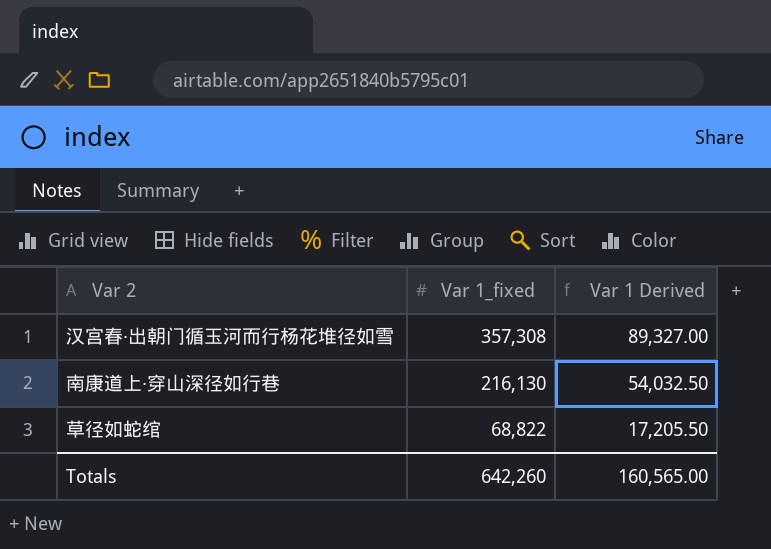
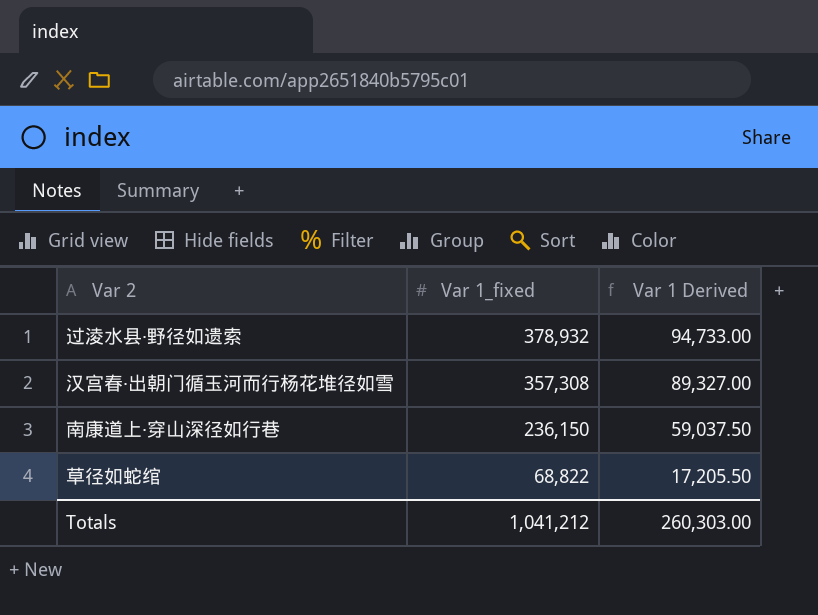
row 过淩水县·野径如遗索: none -> 378,932 | 94,733.00
南康道上·穿山深径如行巷 | Var 1_fixed: 216,130 -> 236,150
南康道上·穿山深径如行巷 | Var 1 Derived: 54,032.50 -> 59,037.50
Totals | Var 1_fixed: 642,260 -> 1,041,212
Totals | Var 1 Derived: 160,565.00 -> 260,303.00

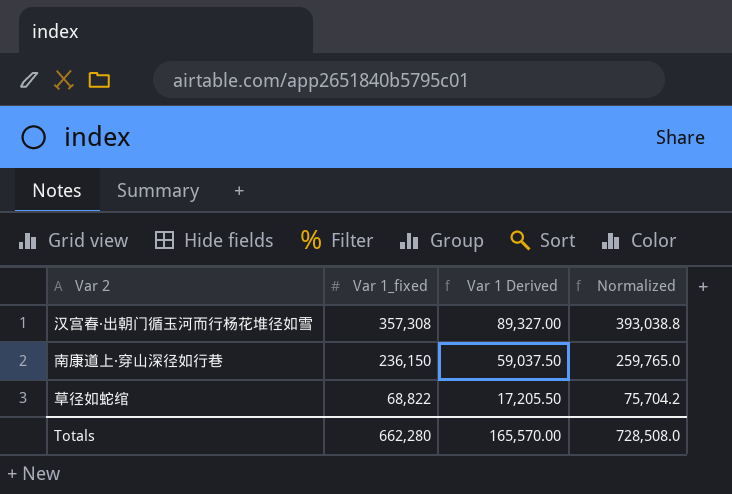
column Normalized | formula: none -> [Var 1_fixed] * 1.1
row 过淩水县·野径如遗索: 378,932 | 94,733.00 -> none
Totals | Var 1_fixed: 1,041,212 -> 662,280
Totals | Var 1 Derived: 260,303.00 -> 165,570.00

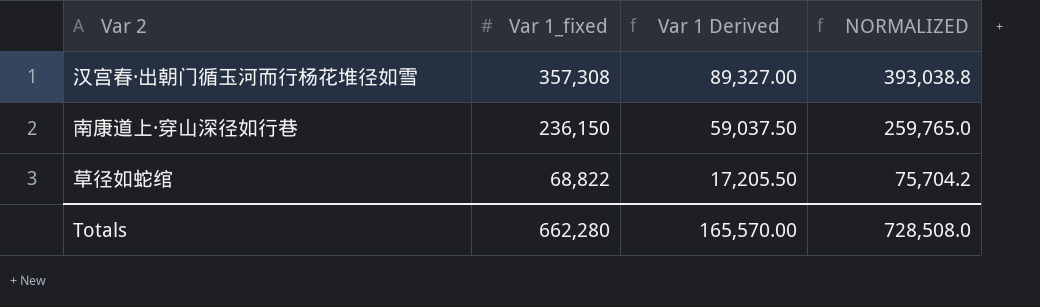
column name: Normalized -> NORMALIZED

